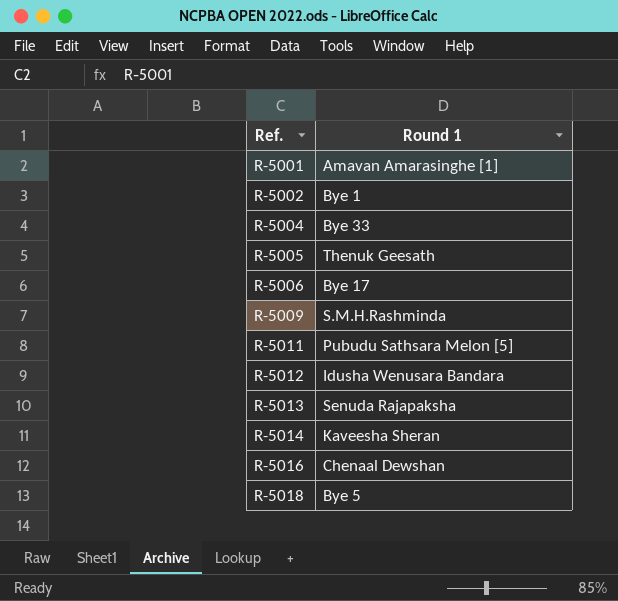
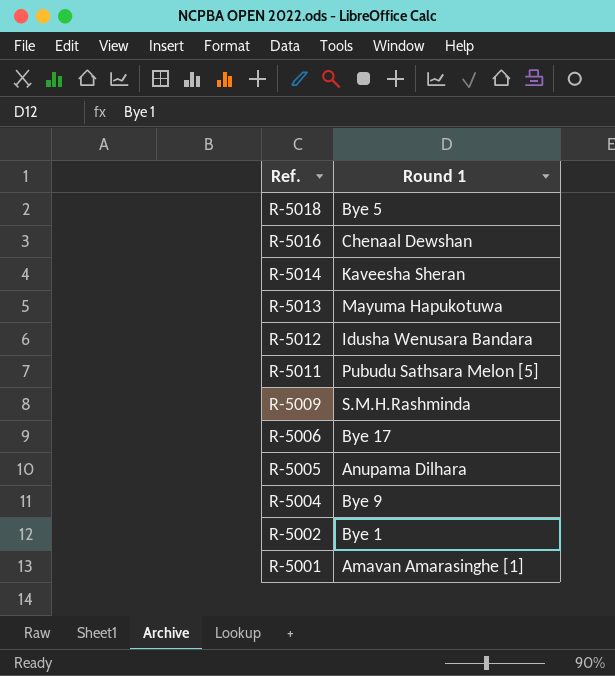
row order: Ref. ascending -> Ref. descending
R-5013 | Round 1: Senuda Rajapaksha -> Mayuma Hapukotuwa
R-5005 | Round 1: Thenuk Geesath -> Anupama Dilhara
R-5004 | Round 1: Bye 33 -> Bye 9

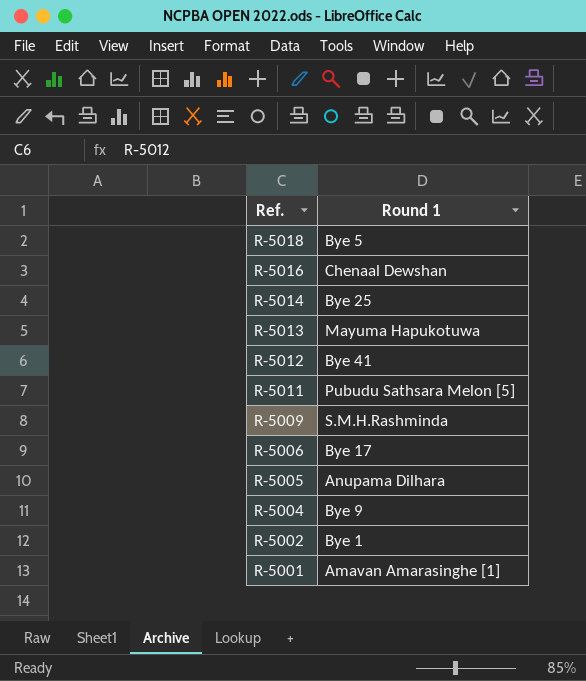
R-5014 | Round 1: Kaveesha Sheran -> Bye 25
R-5012 | Round 1: Idusha Wenusara Bandara -> Bye 41

